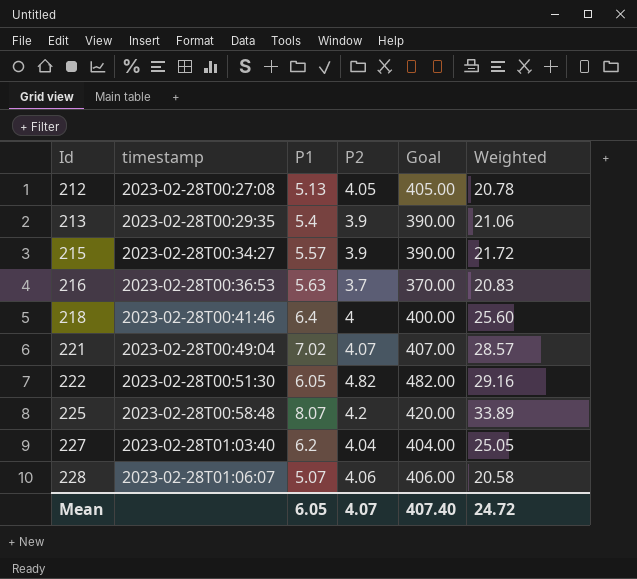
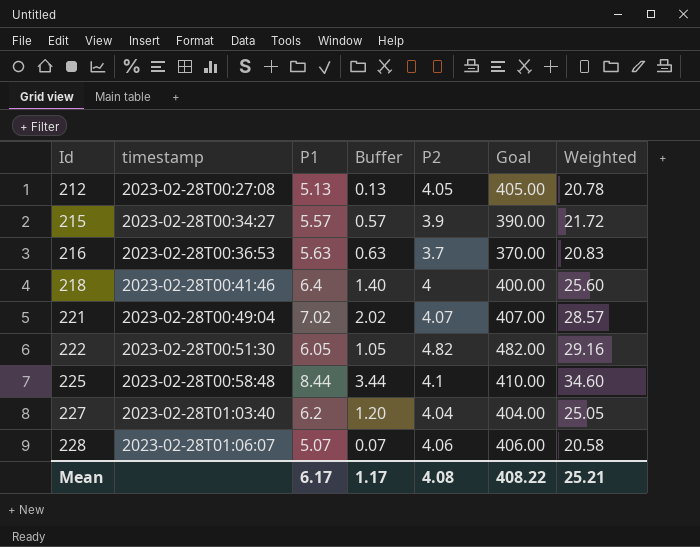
column Buffer | formula: none -> [P1] - 5
row 213: 2023-02-28T00:29:35 | 5.4 | 3.9 | 390.00 | 21.06 -> none
225 | P1: 8.07 -> 8.44
225 | P2: 4.2 -> 4.1
225 | Goal: 420.00 -> 410.00
225 | Weighted: 33.89 -> 34.60
Mean | P1: 6.05 -> 6.17
Mean | P2: 4.07 -> 4.08
Mean | Goal: 407.40 -> 408.22
Mean | Weighted: 24.72 -> 25.21

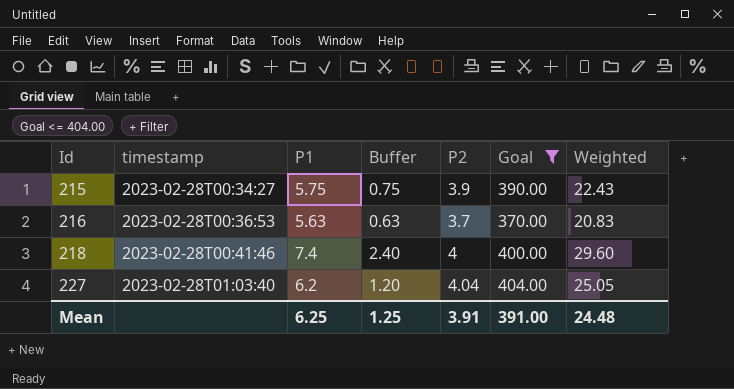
filter: none -> Goal <= 404.00
215 | P1: 5.57 -> 5.75
215 | Buffer: 0.57 -> 0.75
215 | Weighted: 21.72 -> 22.43
218 | P1: 6.4 -> 7.4
218 | Buffer: 1.40 -> 2.40
218 | Weighted: 25.60 -> 29.60
Mean | P1: 6.17 -> 6.25
Mean | Buffer: 1.17 -> 1.25
Mean | P2: 4.08 -> 3.91
Mean | Goal: 408.22 -> 391.00
Mean | Weighted: 25.21 -> 24.48

